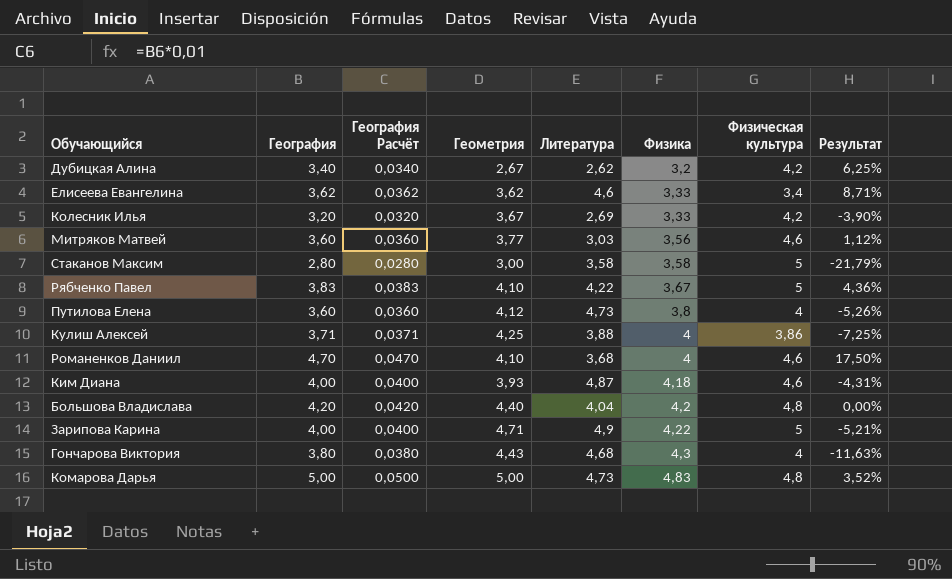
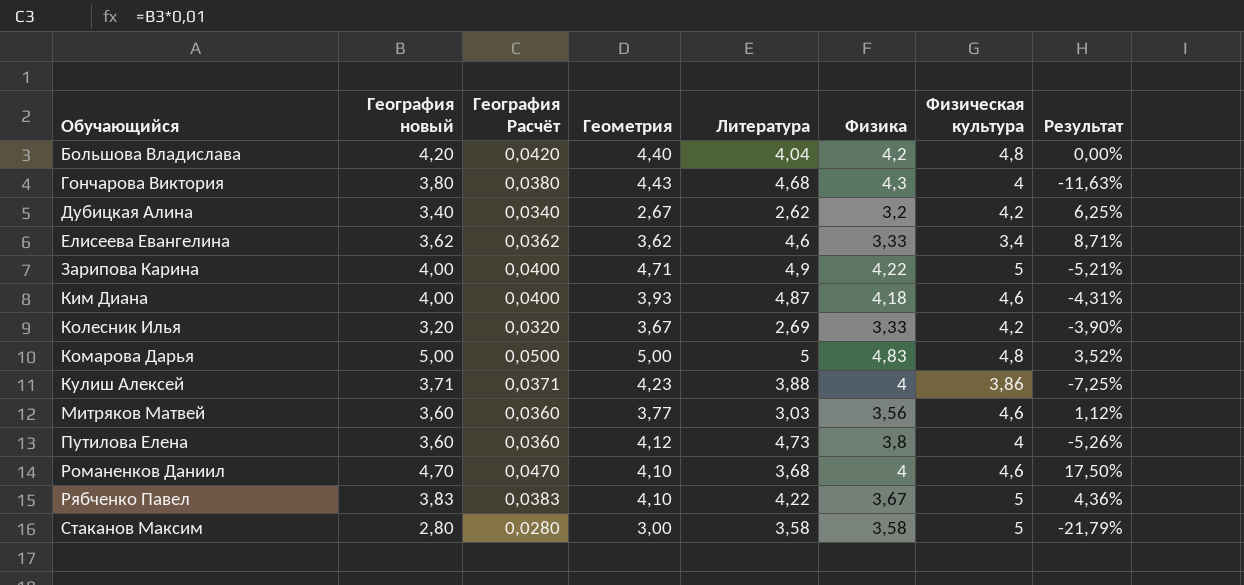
row order: Физика ascending -> Обучающийся ascending
column name: География -> География новый
Комарова Дарья | Литература: 4,73 -> 5
Кулиш Алексей | Геометрия: 4,25 -> 4,23

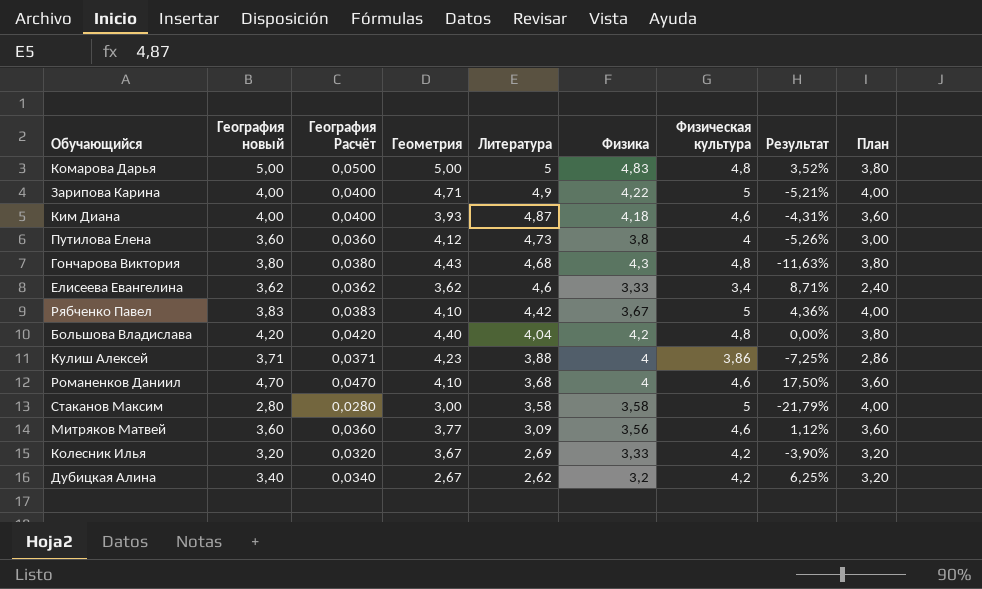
row order: Обучающийся ascending -> Литература descending
column План | formula: none -> [Физическая культура] - 1
Гончарова Виктория | Физическая культура: 4 -> 4,8
Рябченко Павел | Литература: 4,22 -> 4,42
Митряков Матвей | Литература: 3,03 -> 3,09

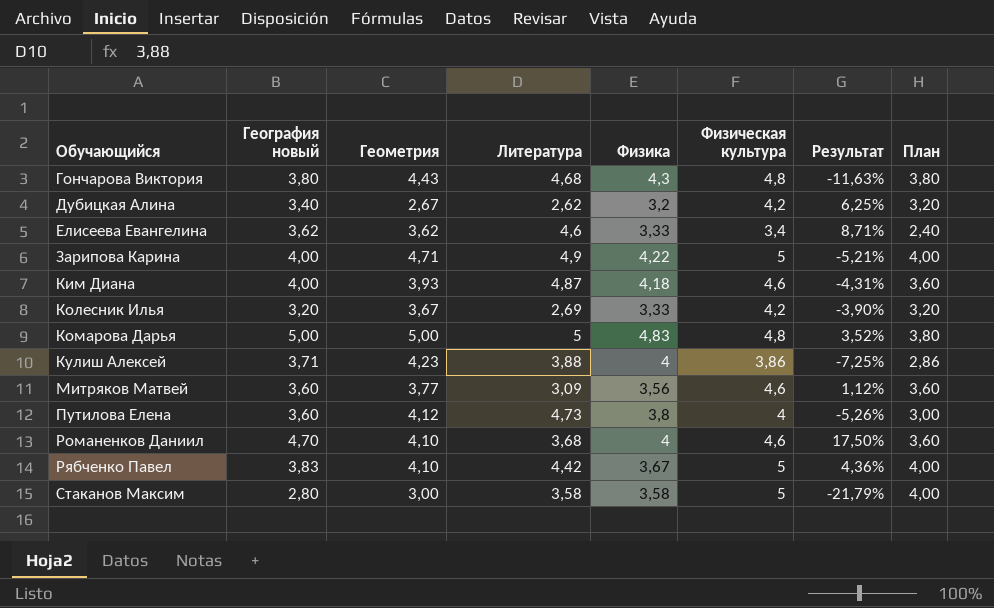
row order: Литература descending -> Обучающийся ascending
column География Расчёт | formula: [География новый] * 0,01 -> none
row Большова Владислава: 4,20 | 0,0420 | 4,40 | 4,04 | 4,2 | 4,8 | 0,00% | 3,80 -> none

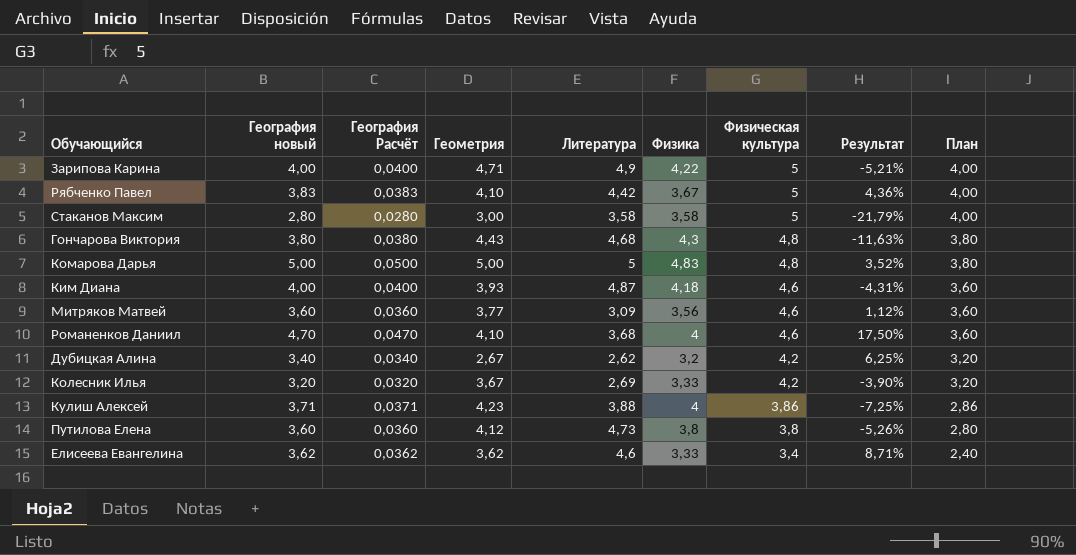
row order: Обучающийся ascending -> Физическая культура descending
column География Расчёт | formula: none -> [География новый] * 0,01
Путилова Елена | Физическая культура: 4 -> 3,8
Путилова Елена | План: 3,00 -> 2,80

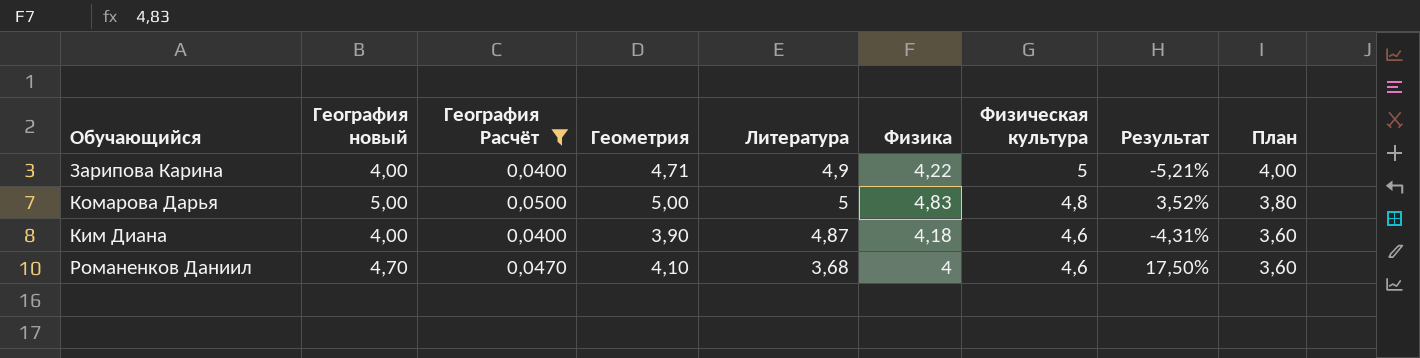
filter: none -> География Расчёт >= 0,0400
Ким Диана | Геометрия: 3,93 -> 3,90

